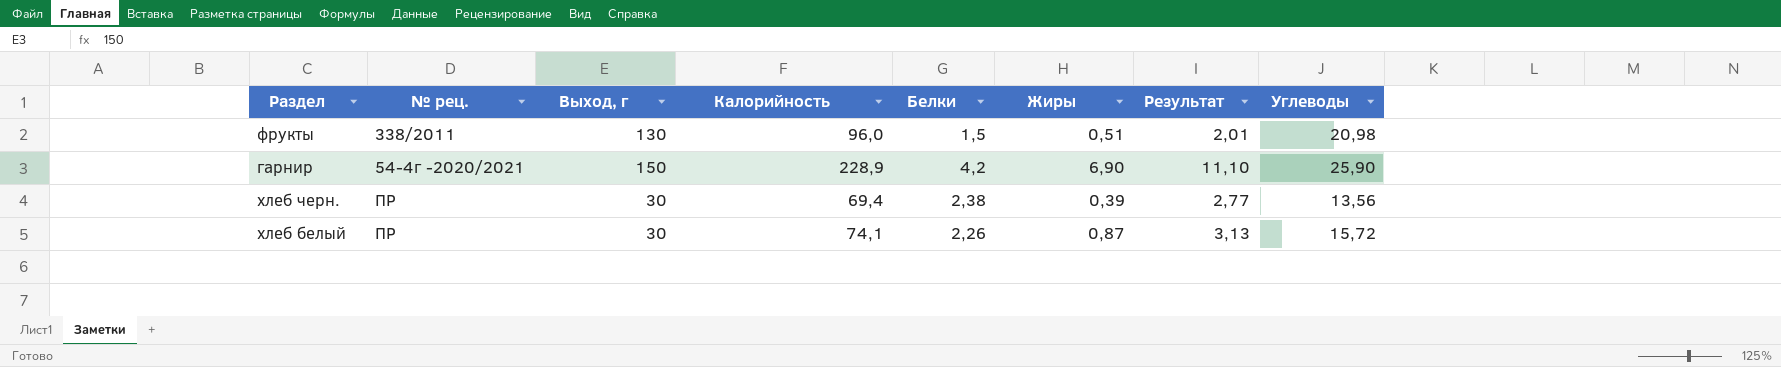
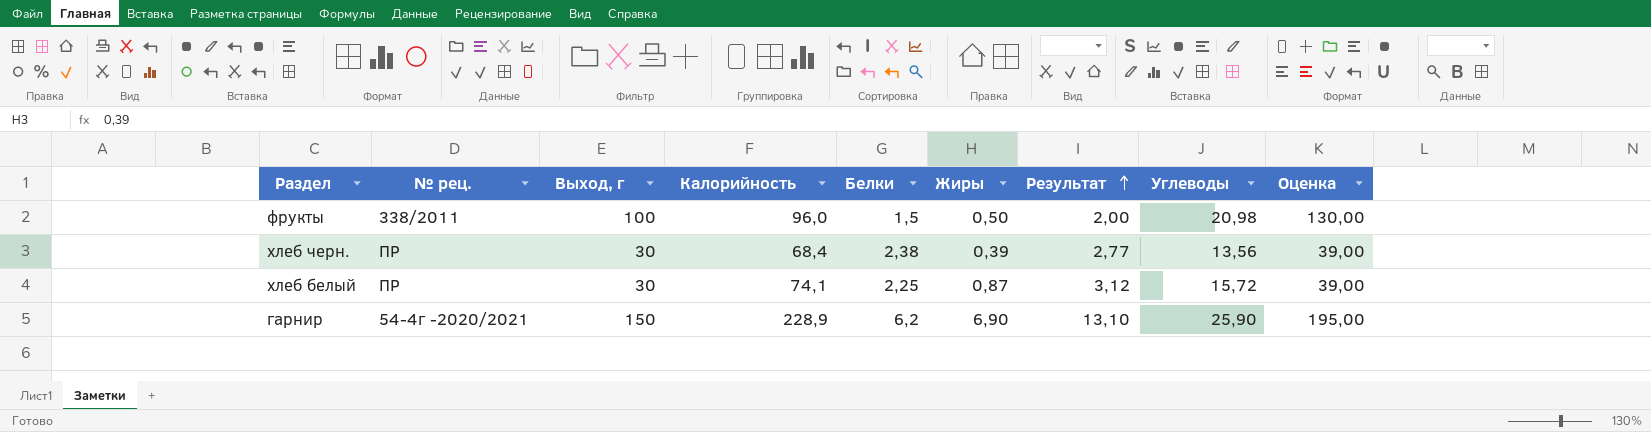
row order: none -> Результат ascending
column Оценка | formula: none -> [Выход, г] * 1,3
фрукты | Выход, г: 130 -> 100
фрукты | Жиры: 0,51 -> 0,50
фрукты | Результат: 2,01 -> 2,00
хлеб черн. | Калорийность: 69,4 -> 68,4
хлеб белый | Белки: 2,26 -> 2,25
хлеб белый | Результат: 3,13 -> 3,12
гарнир | Белки: 4,2 -> 6,2
гарнир | Результат: 11,10 -> 13,10

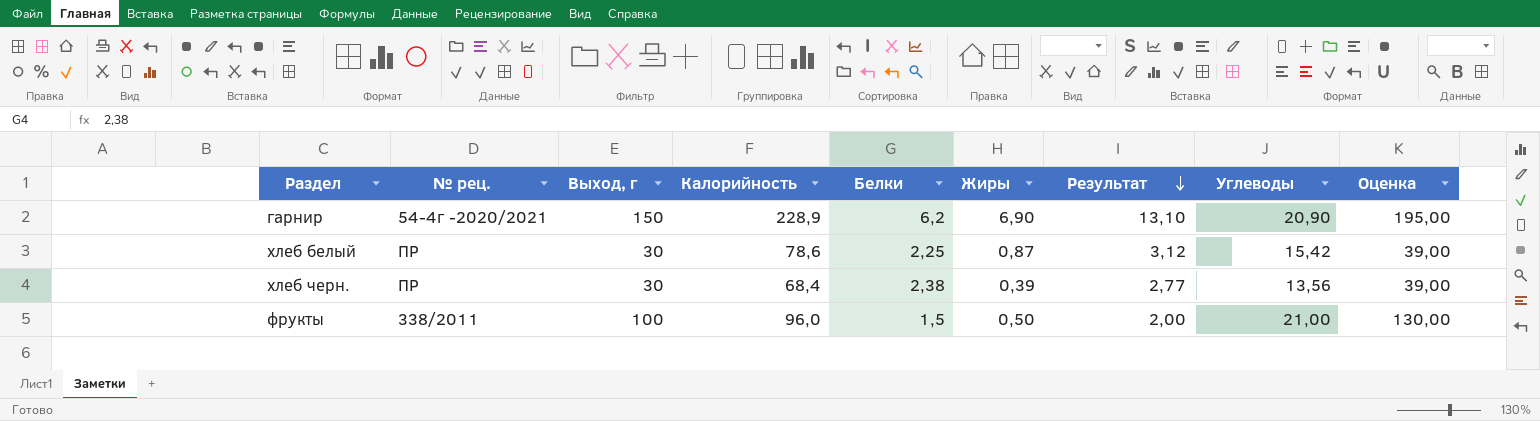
row order: Результат ascending -> Результат descending
гарнир | Углеводы: 25,90 -> 20,90
хлеб белый | Калорийность: 74,1 -> 78,6
хлеб белый | Углеводы: 15,72 -> 15,42
фрукты | Углеводы: 20,98 -> 21,00

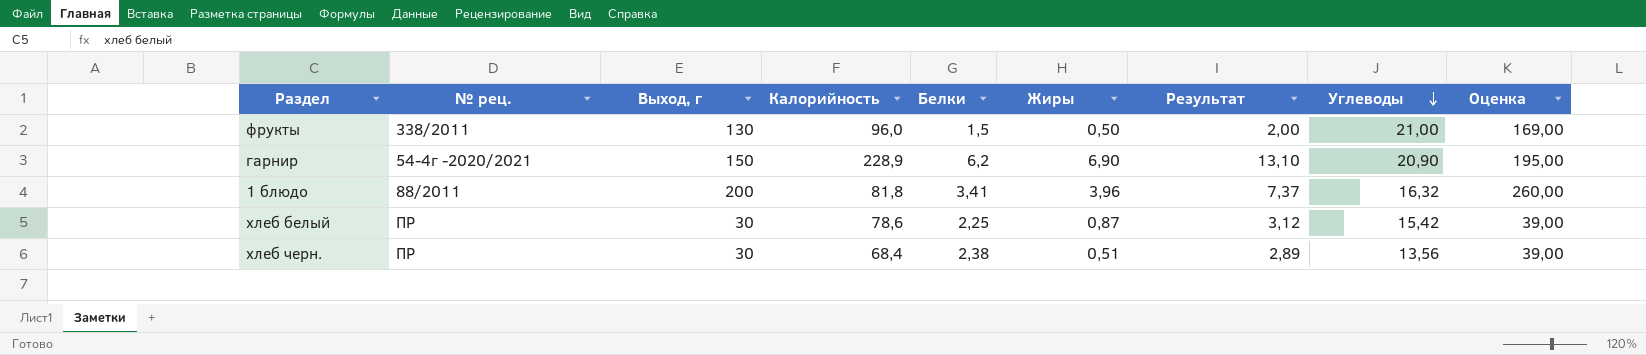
row order: Результат descending -> Углеводы descending
фрукты | Выход, г: 100 -> 130
фрукты | Оценка: 130,00 -> 169,00
row 1 блюдо: none -> 88/2011 | 200 | 81,8 | 3,41 | 3,96 | 7,37 | 16,32 | 260,00
хлеб черн. | Жиры: 0,39 -> 0,51
хлеб черн. | Результат: 2,77 -> 2,89

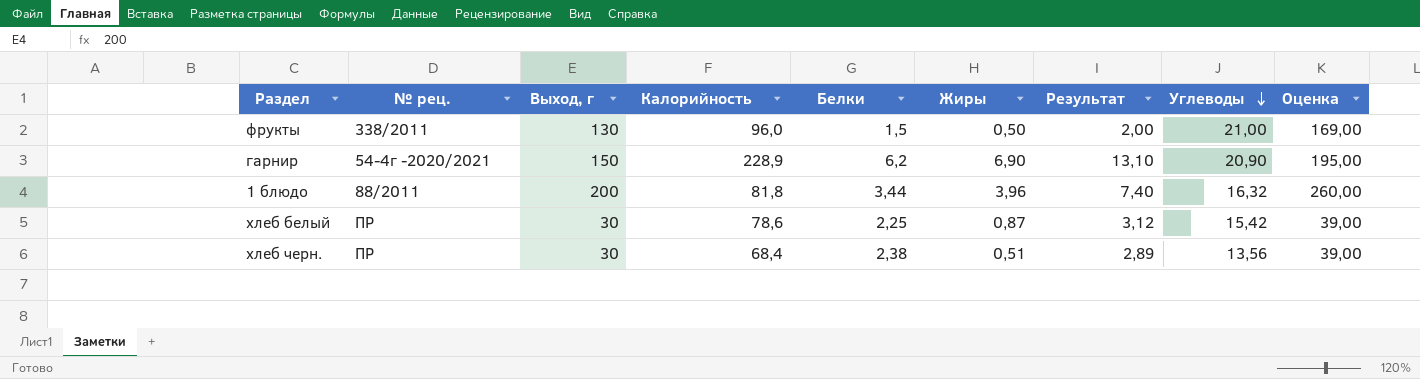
1 блюдо | Белки: 3,41 -> 3,44
1 блюдо | Результат: 7,37 -> 7,40

